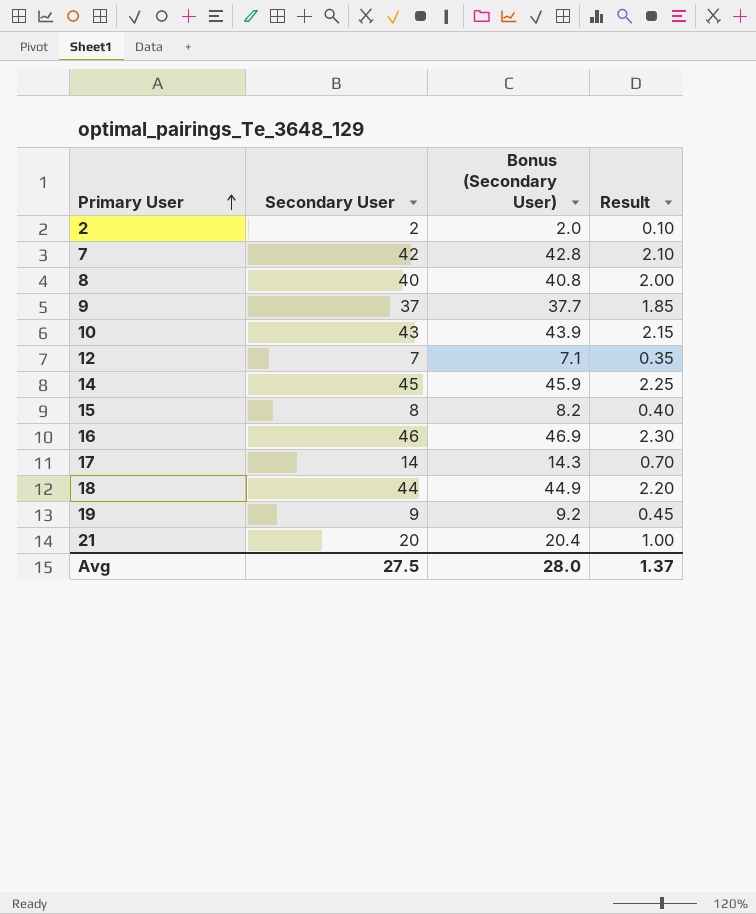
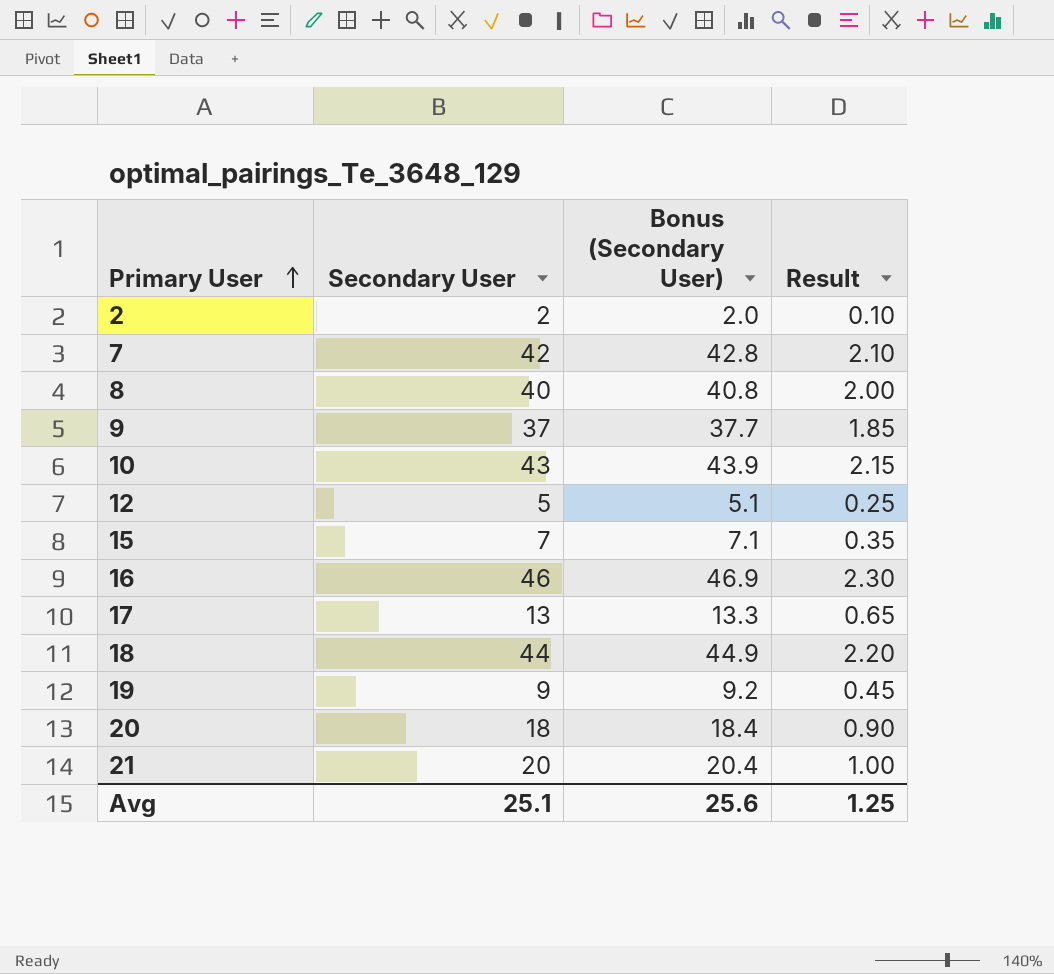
row 14: 45 | 45.9 | 2.25 -> none
12 | Secondary User: 7 -> 5
12 | Bonus (Secondary User): 7.1 -> 5.1
12 | Result: 0.35 -> 0.25
15 | Secondary User: 8 -> 7
15 | Bonus (Secondary User): 8.2 -> 7.1
15 | Result: 0.40 -> 0.35
17 | Secondary User: 14 -> 13
17 | Bonus (Secondary User): 14.3 -> 13.3
17 | Result: 0.70 -> 0.65
row 20: none -> 18 | 18.4 | 0.90
Avg | Secondary User: 27.5 -> 25.1
Avg | Bonus (Secondary User): 28.0 -> 25.6
Avg | Result: 1.37 -> 1.25

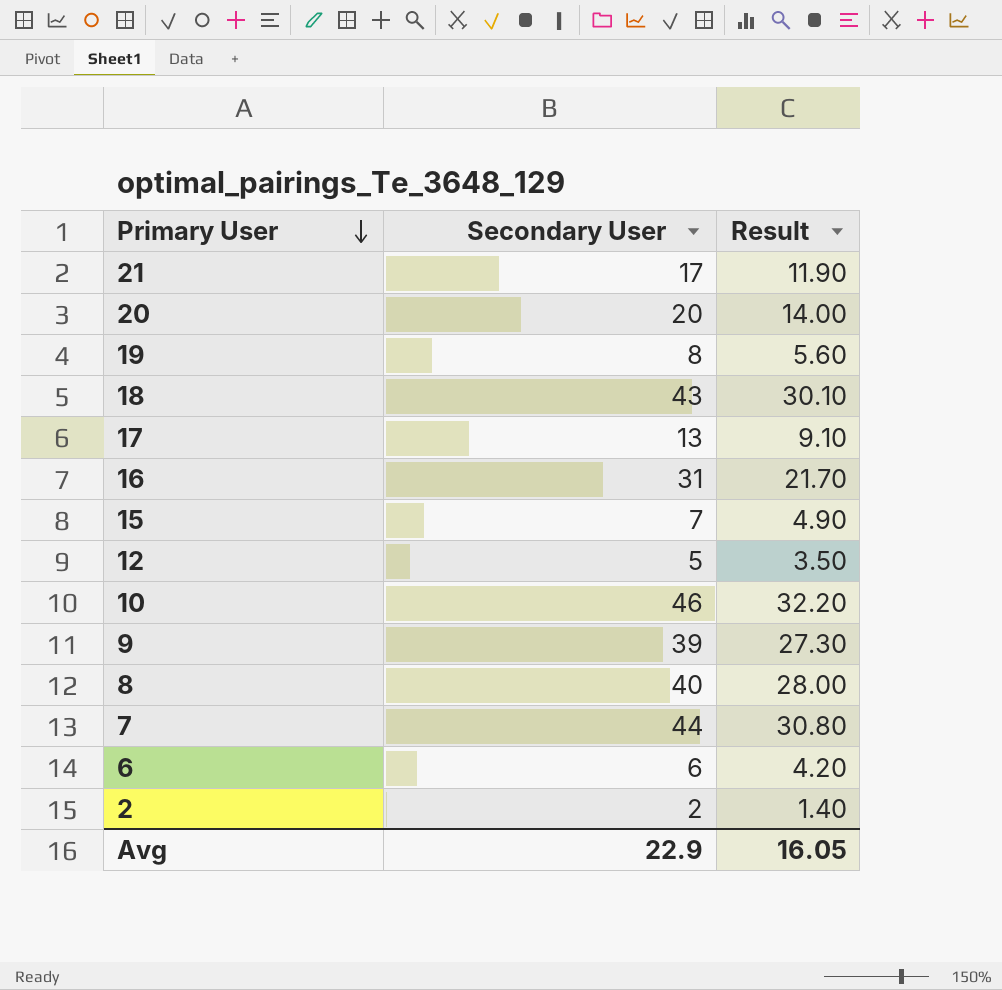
row order: Primary User ascending -> Primary User descending
column Bonus (Secondary User) | formula: [Secondary User] * 1.02 -> none
column Result | formula: [Secondary User] * 0.05 -> [Secondary User] * 0.7
21 | Secondary User: 20 -> 17
20 | Secondary User: 18 -> 20
19 | Secondary User: 9 -> 8
18 | Secondary User: 44 -> 43
16 | Secondary User: 46 -> 31
10 | Secondary User: 43 -> 46
9 | Secondary User: 37 -> 39
7 | Secondary User: 42 -> 44
row 6: none -> 6 | 4.20
Avg | Secondary User: 25.1 -> 22.9
Avg | Result: 1.25 -> 16.05

